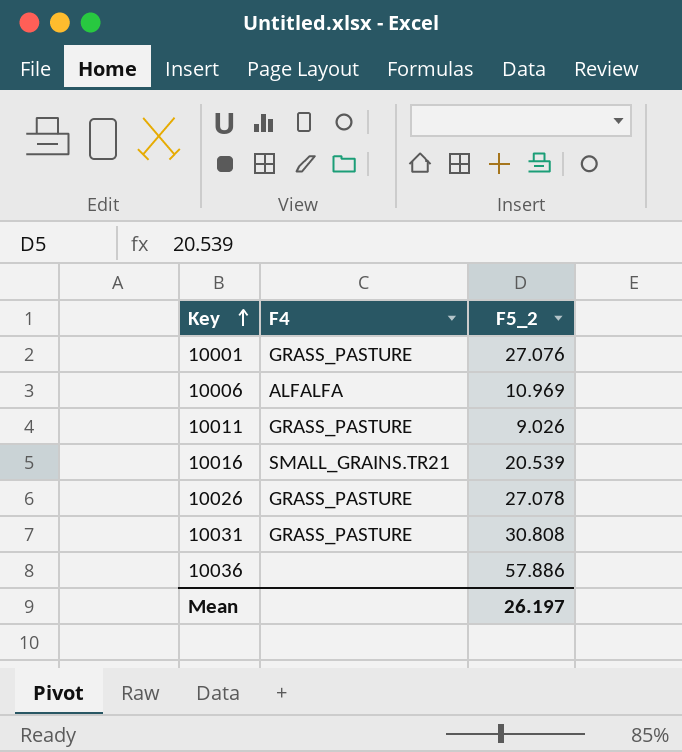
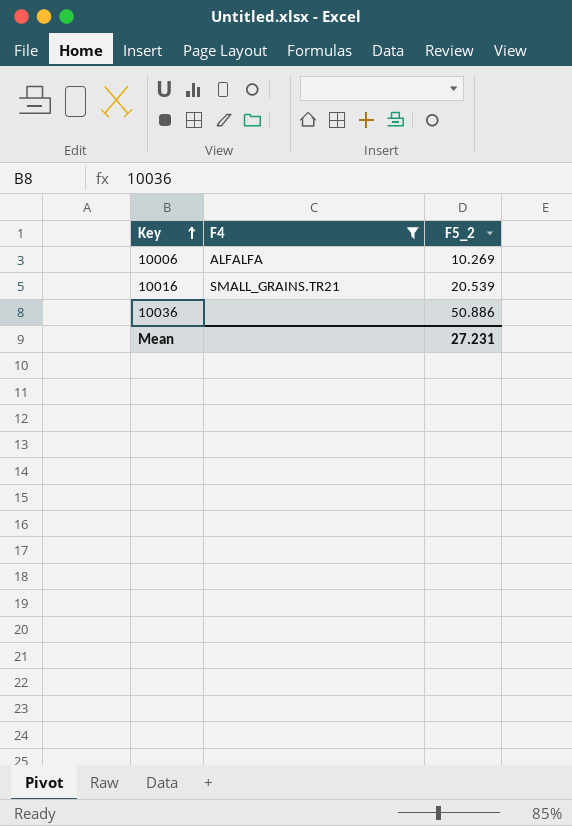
filter: none -> F4 != GRASS_PASTURE
10006 | F5_2: 10.969 -> 10.269
10036 | F5_2: 57.886 -> 50.886
Mean | F5_2: 26.197 -> 27.231

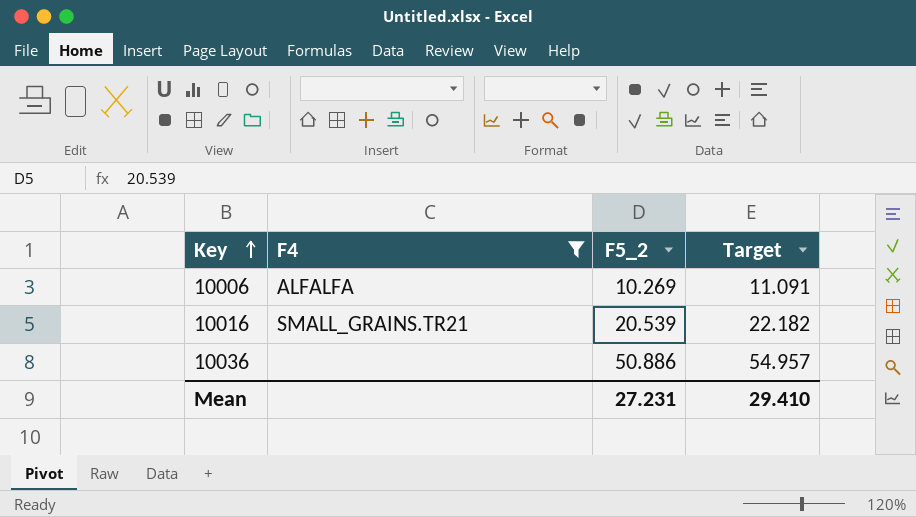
column Target | formula: none -> [F5_2] * 1.08

